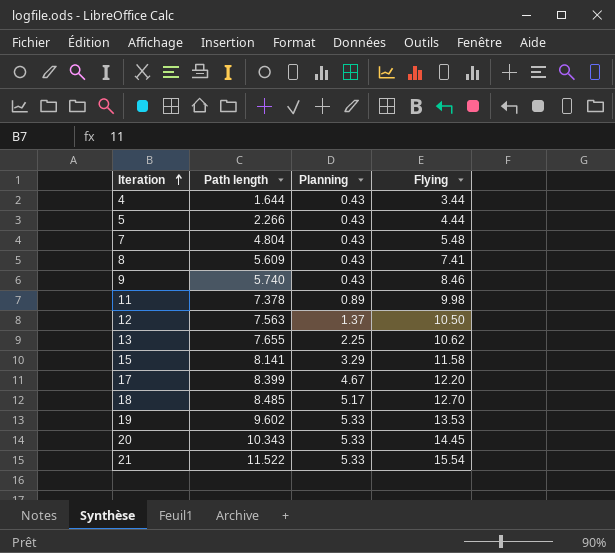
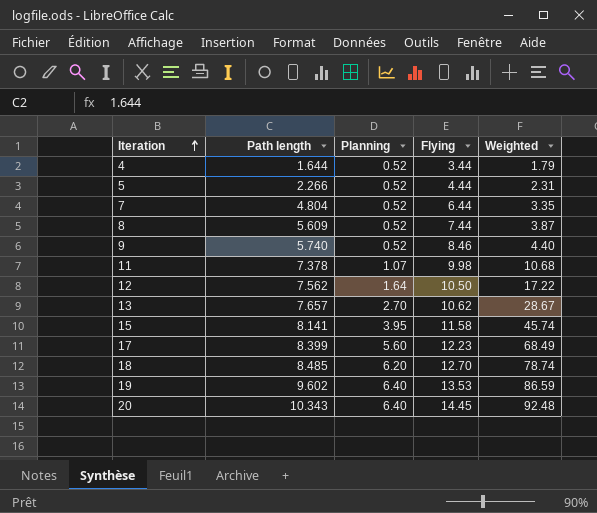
column Weighted | formula: none -> [Planning] * [Flying]
row 21: 11.522 | 5.33 | 15.54 -> none
4 | Planning: 0.43 -> 0.52
5 | Planning: 0.43 -> 0.52
7 | Planning: 0.43 -> 0.52
7 | Flying: 5.48 -> 6.44
8 | Planning: 0.43 -> 0.52
8 | Flying: 7.41 -> 7.44
9 | Planning: 0.43 -> 0.52
11 | Planning: 0.89 -> 1.07
12 | Path length: 7.563 -> 7.562
12 | Planning: 1.37 -> 1.64
13 | Path length: 7.655 -> 7.657
13 | Planning: 2.25 -> 2.70
15 | Planning: 3.29 -> 3.95
17 | Planning: 4.67 -> 5.60
17 | Flying: 12.20 -> 12.23
18 | Planning: 5.17 -> 6.20
19 | Planning: 5.33 -> 6.40
20 | Planning: 5.33 -> 6.40

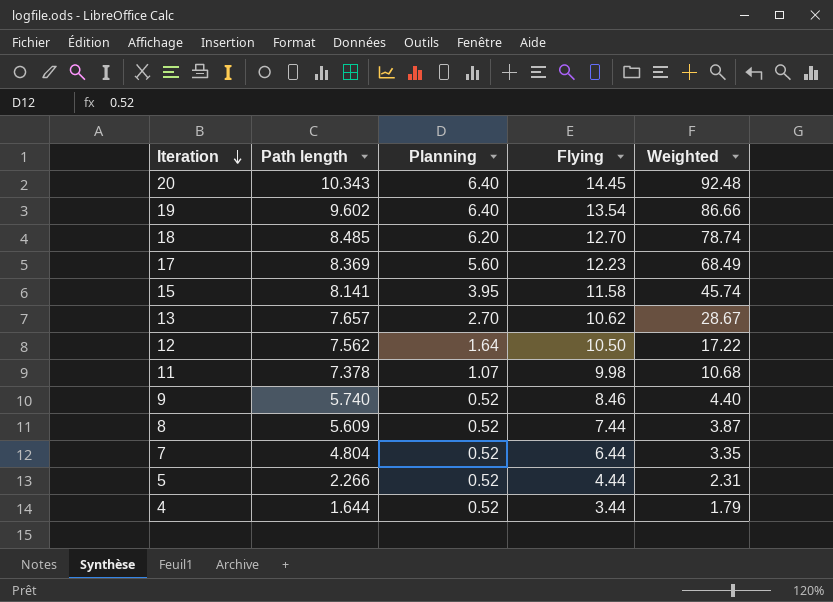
row order: Iteration ascending -> Iteration descending
19 | Flying: 13.53 -> 13.54
19 | Weighted: 86.59 -> 86.66
17 | Path length: 8.399 -> 8.369

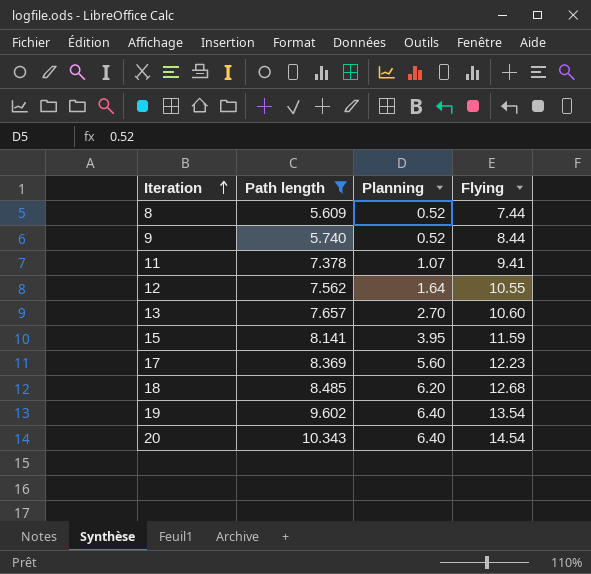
filter: none -> Path length >= 5.609
row order: Iteration descending -> Iteration ascending
column Weighted | formula: [Planning] * [Flying] -> none
9 | Flying: 8.46 -> 8.44
11 | Flying: 9.98 -> 9.41
12 | Flying: 10.50 -> 10.55
13 | Flying: 10.62 -> 10.60
15 | Flying: 11.58 -> 11.59
18 | Flying: 12.70 -> 12.68
20 | Flying: 14.45 -> 14.54

